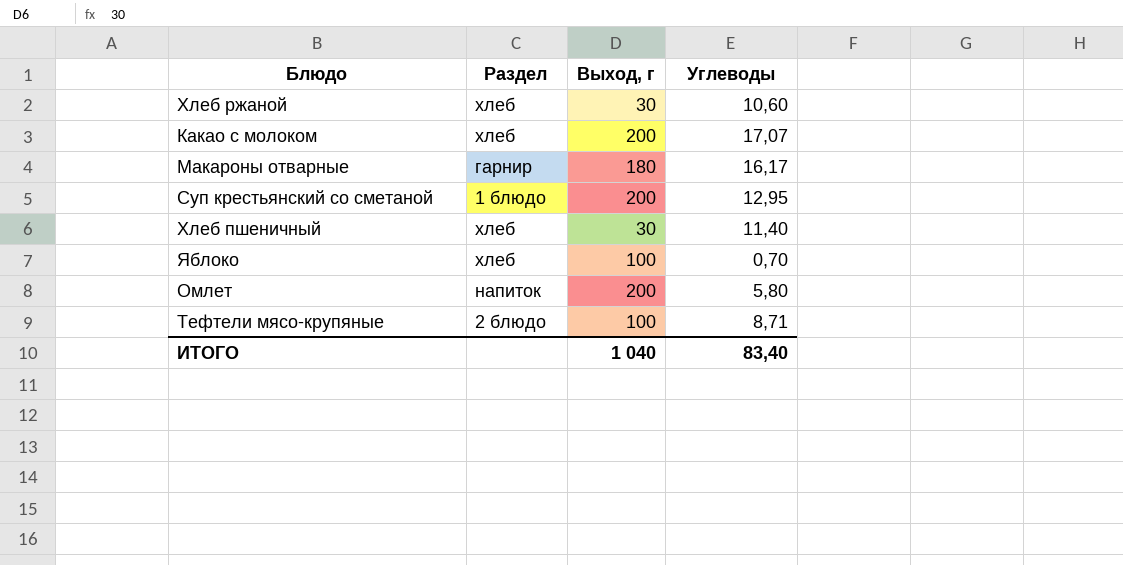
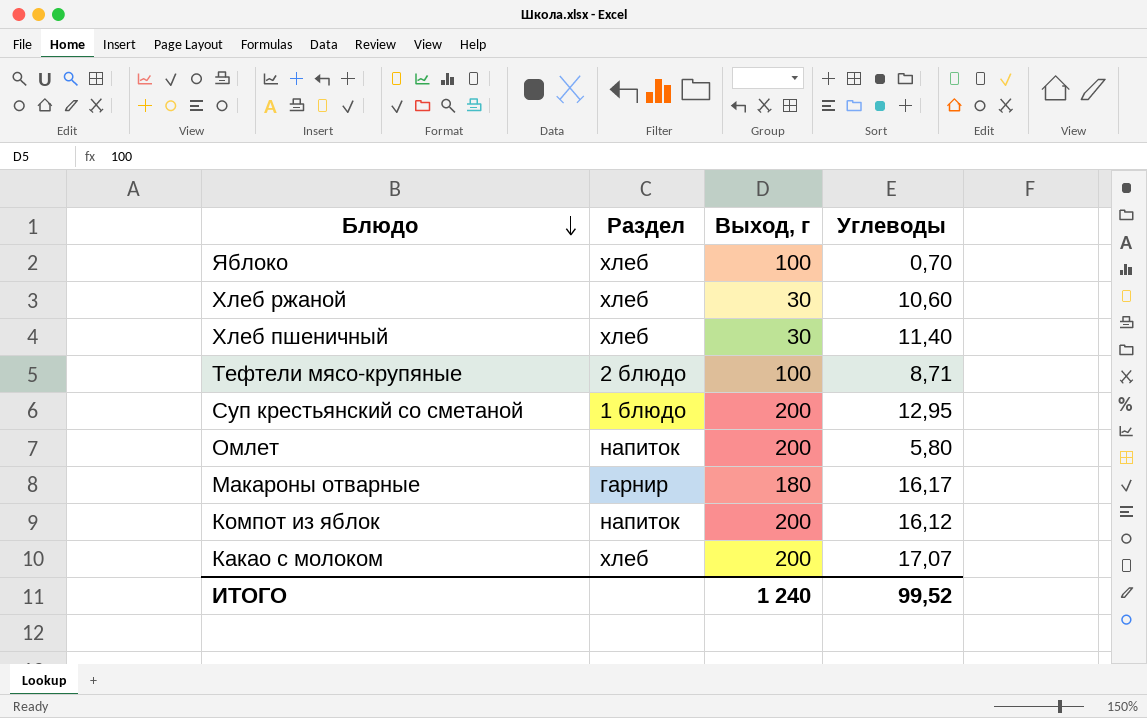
row order: none -> Блюдо descending
row Компот из яблок: none -> напиток | 200 | 16,12
ИТОГО | Выход, г: 1 040 -> 1 240
ИТОГО | Углеводы: 83,40 -> 99,52

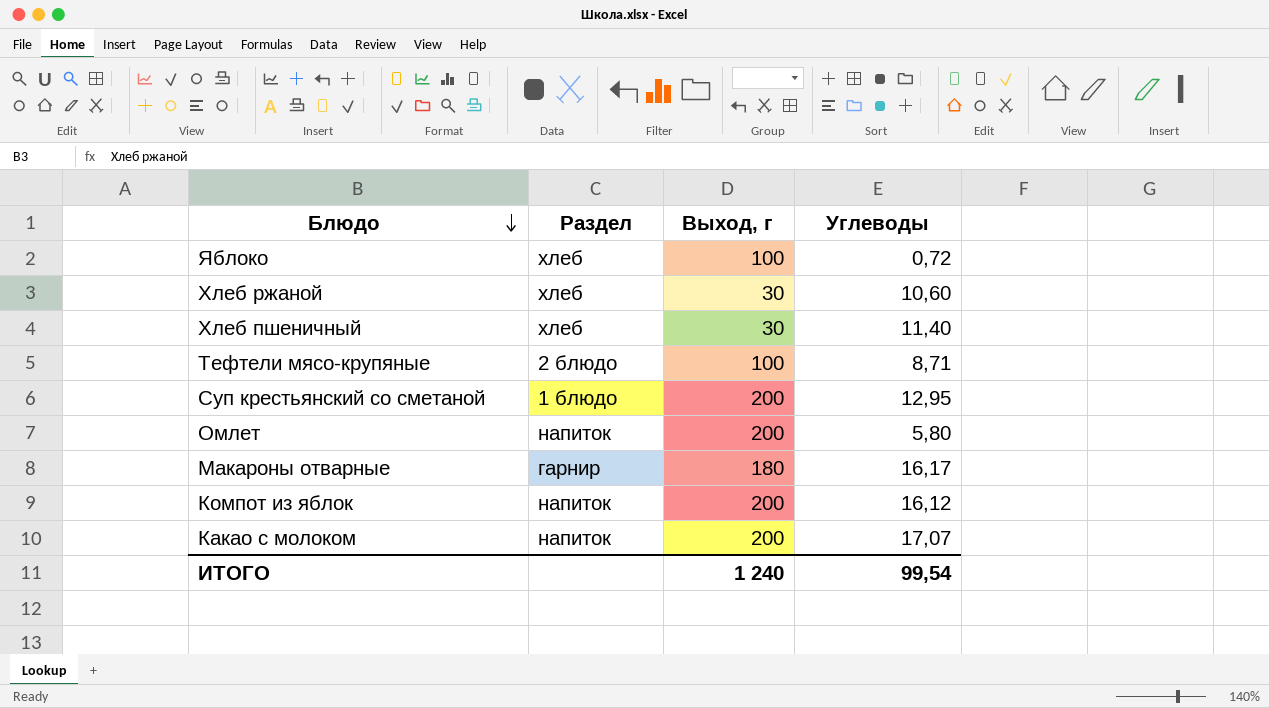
Яблоко | Углеводы: 0,70 -> 0,72
Какао с молоком | Раздел: хлеб -> напиток
ИТОГО | Углеводы: 99,52 -> 99,54

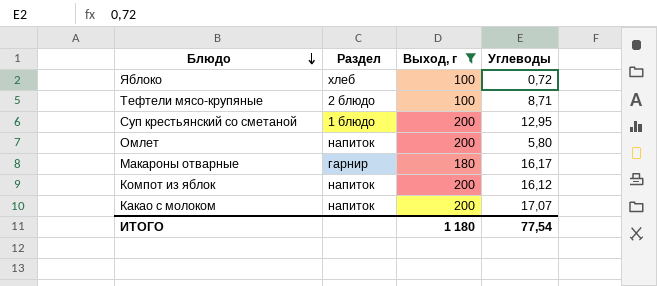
filter: none -> Выход, г != 30
ИТОГО | Выход, г: 1 240 -> 1 180
ИТОГО | Углеводы: 99,54 -> 77,54

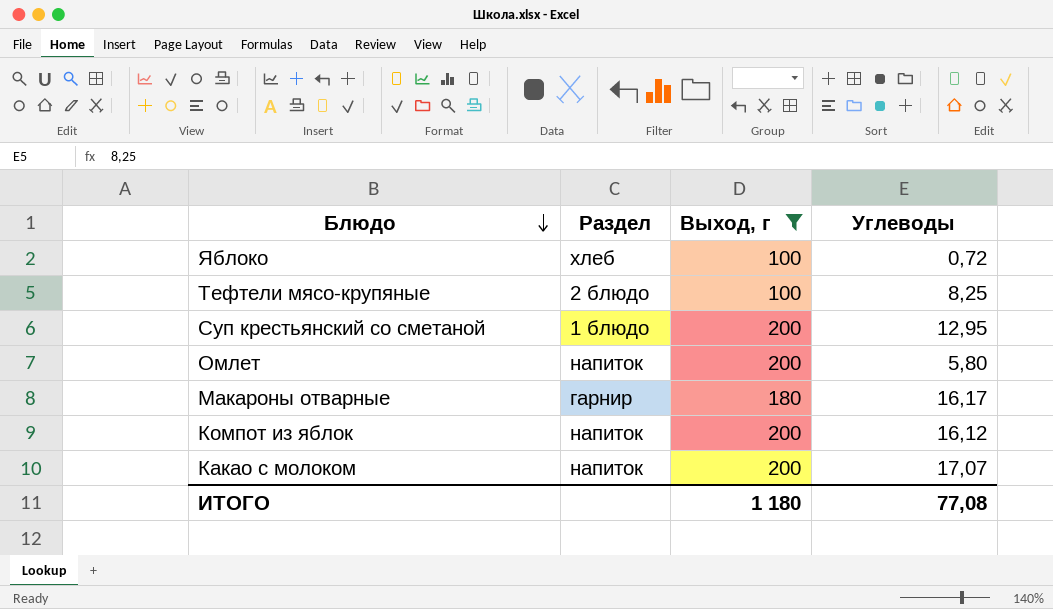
Тефтели мясо-крупяные | Углеводы: 8,71 -> 8,25
ИТОГО | Углеводы: 77,54 -> 77,08

